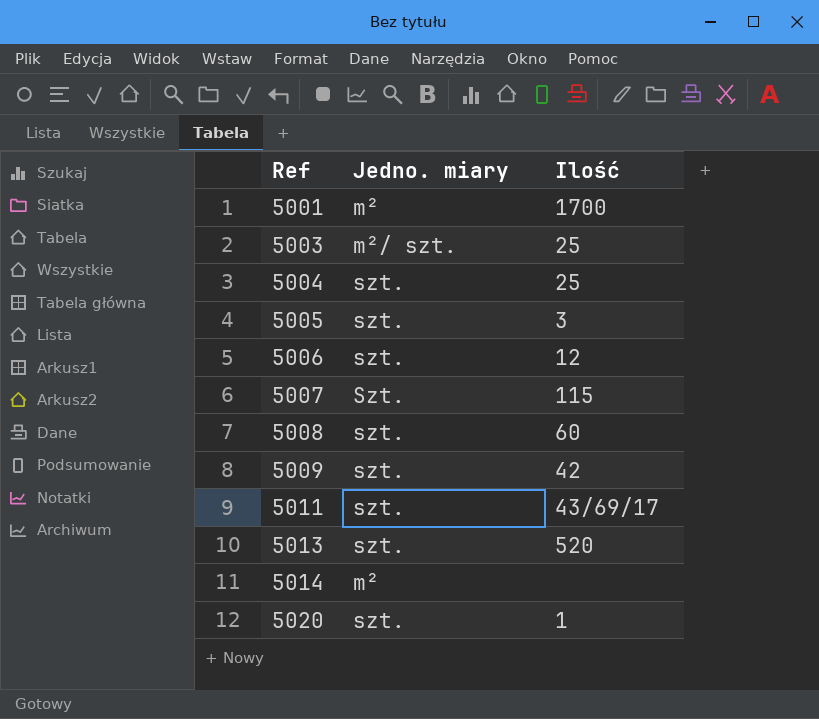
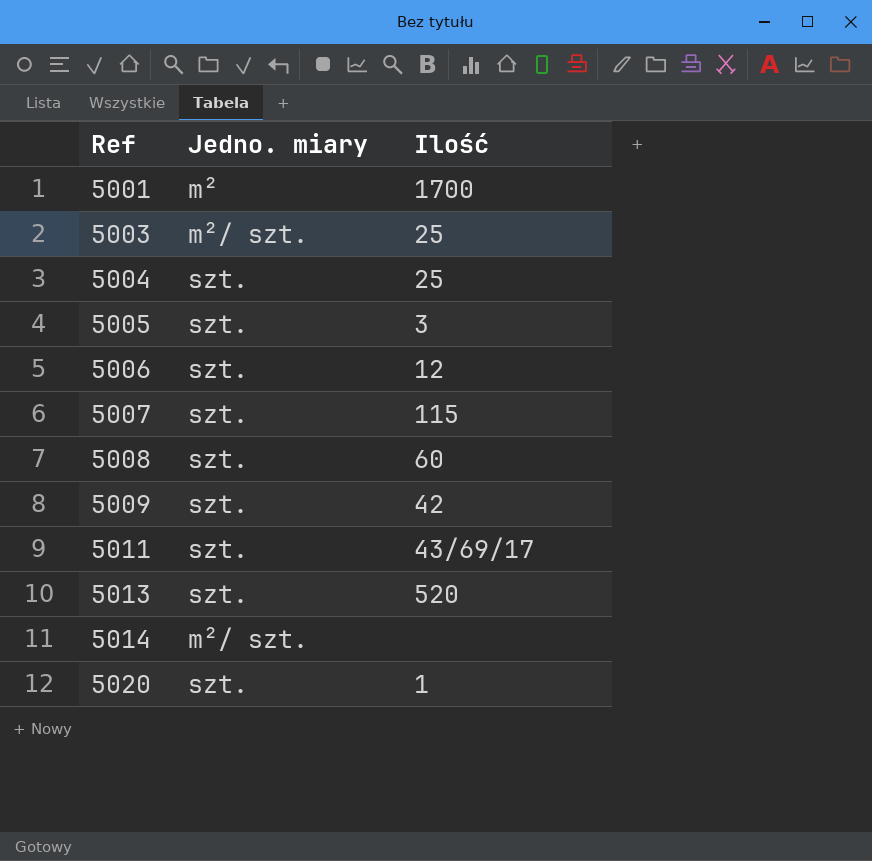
5007 | Jedno. miary: Szt. -> szt.
5014 | Jedno. miary: m² -> m²/ szt.

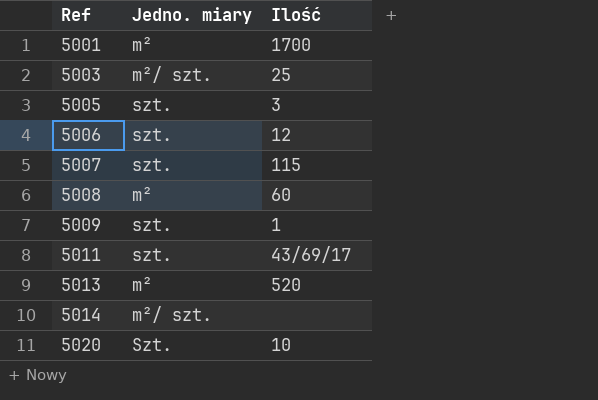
row 5004: szt. | 25 -> none
5008 | Jedno. miary: szt. -> m²
5009 | Ilość: 42 -> 1
5013 | Jedno. miary: szt. -> m²
5020 | Jedno. miary: szt. -> Szt.
5020 | Ilość: 1 -> 10

